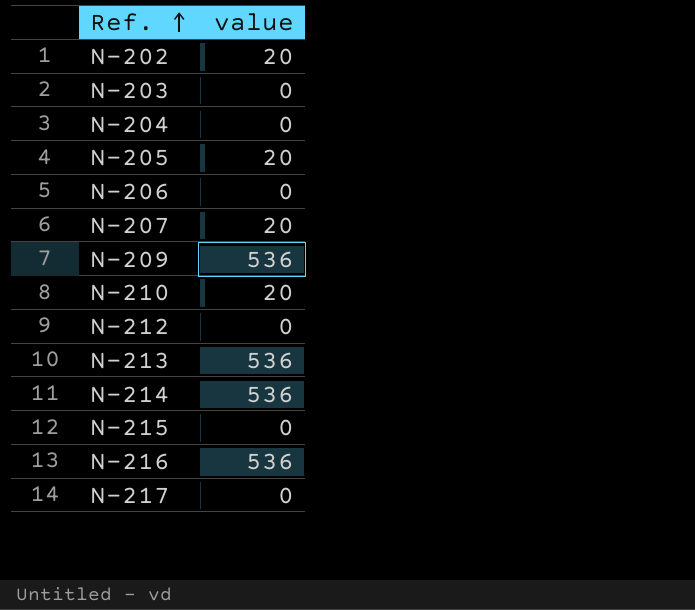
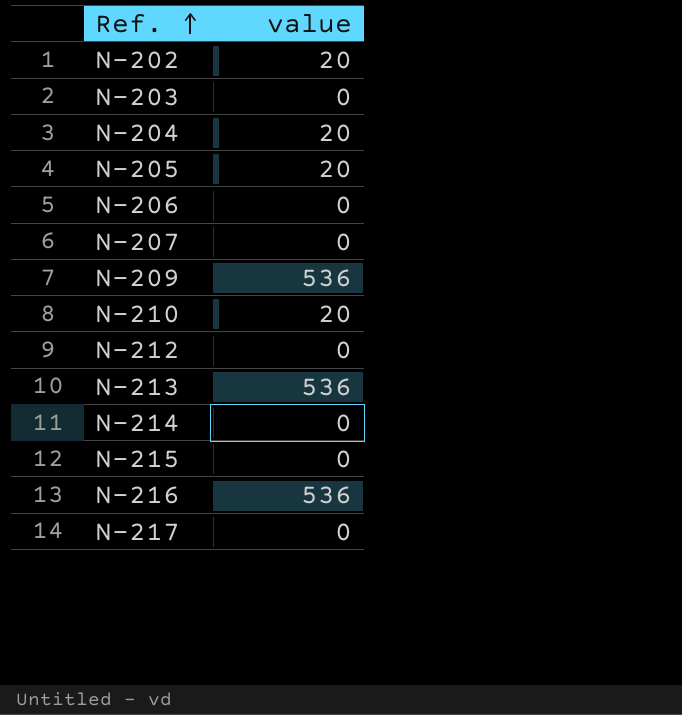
N-204 | value: 0 -> 20
N-207 | value: 20 -> 0
N-214 | value: 536 -> 0

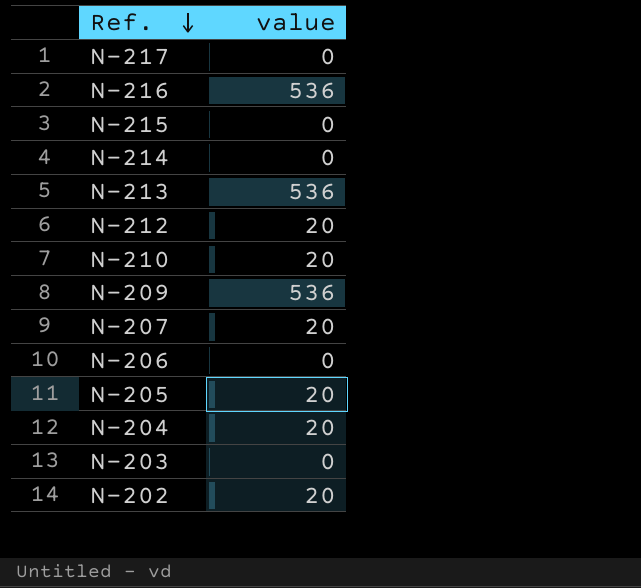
row order: Ref. ascending -> Ref. descending
N-212 | value: 0 -> 20
N-207 | value: 0 -> 20

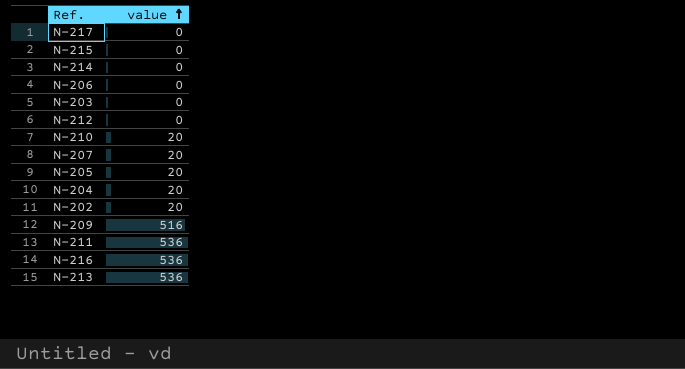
row order: Ref. descending -> value ascending
N-212 | value: 20 -> 0
N-209 | value: 536 -> 516
row N-211: none -> 536

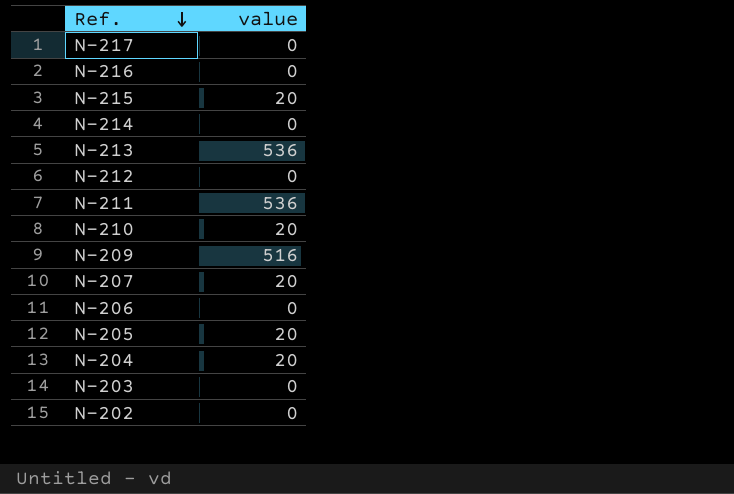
row order: value ascending -> Ref. descending
N-216 | value: 536 -> 0
N-215 | value: 0 -> 20
N-202 | value: 20 -> 0

